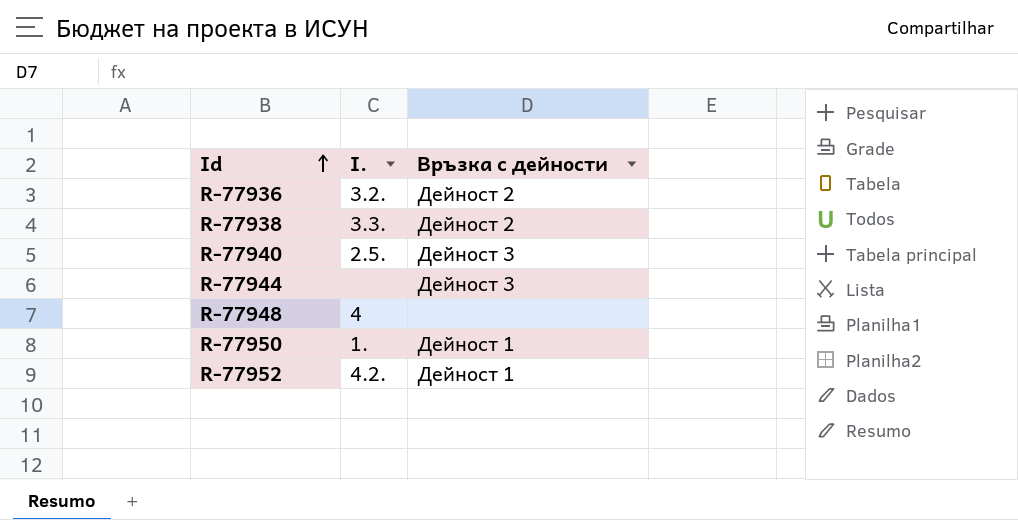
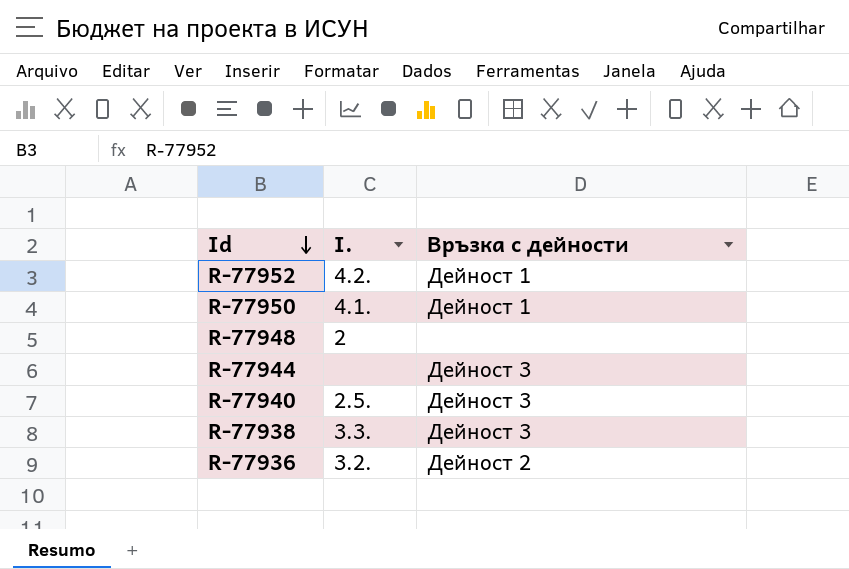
row order: Id ascending -> Id descending
R-77950 | I.: 1. -> 4.1.
R-77948 | I.: 4 -> 2
R-77938 | Връзка с дейности: Дейност 2 -> Дейност 3

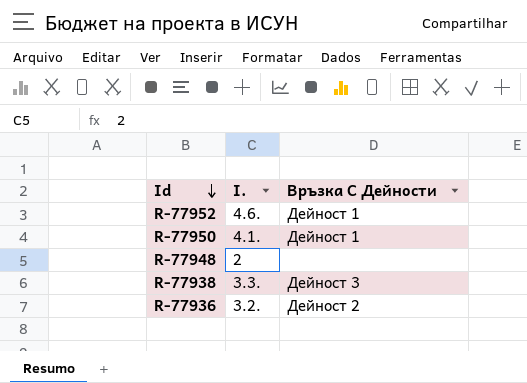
column name: Връзка с дейности -> Връзка С Дейности
row R-77944: none | Дейност 3 -> none
row R-77940: 2.5. | Дейност 3 -> none
R-77952 | I.: 4.2. -> 4.6.

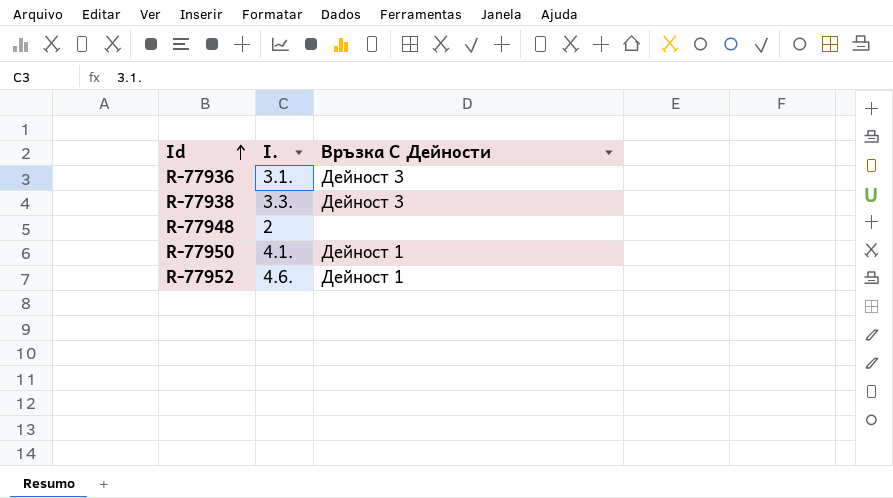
row order: Id descending -> Id ascending
R-77936 | I.: 3.2. -> 3.1.
R-77936 | Връзка С Дейности: Дейност 2 -> Дейност 3

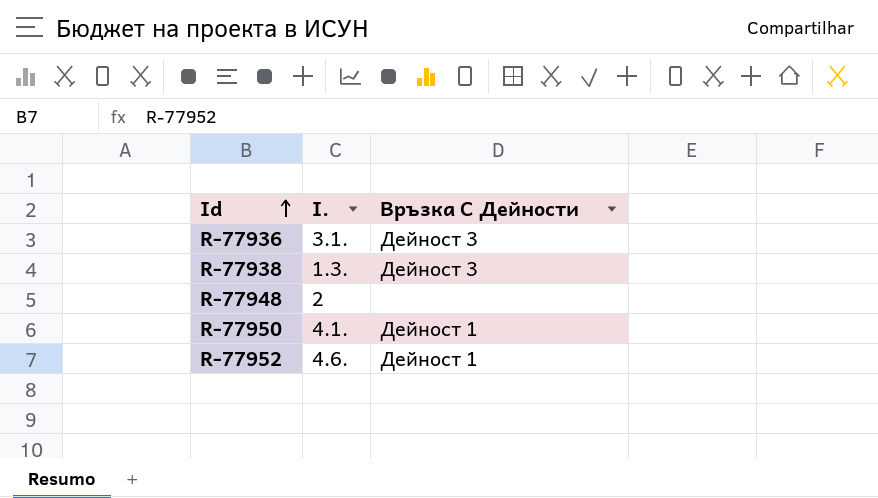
R-77938 | I.: 3.3. -> 1.3.

